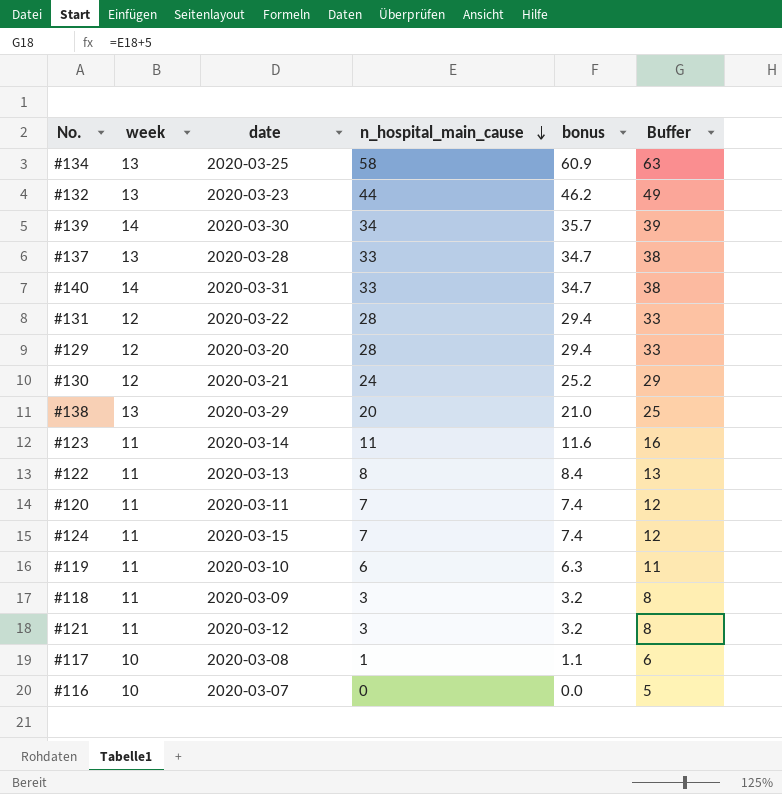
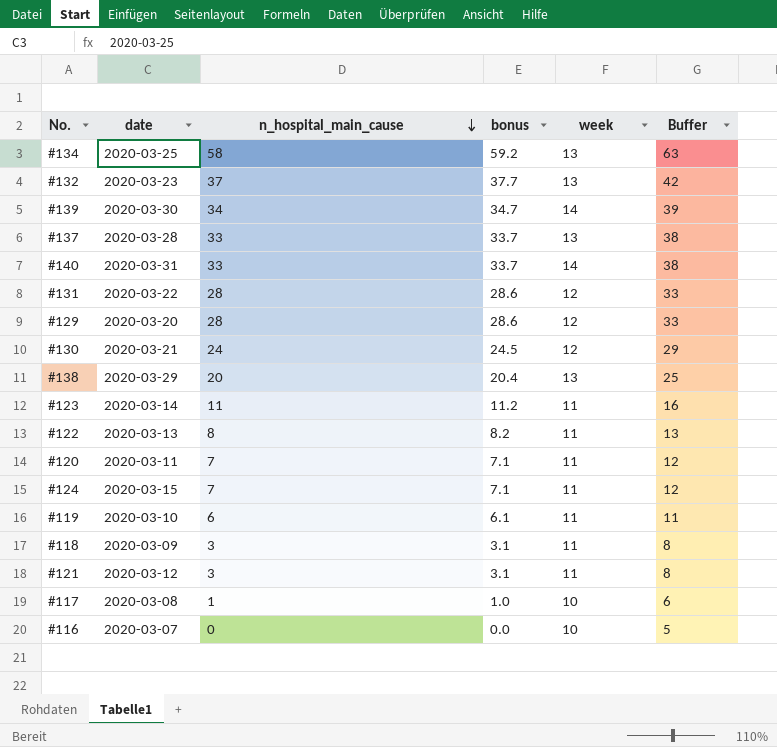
column bonus | formula: [n_hospital_main_cause] * 1.05 -> [n_hospital_main_cause] * 1.02
column week | position: 2 -> 5
#132 | n_hospital_main_cause: 44 -> 37
#132 | Buffer: 49 -> 42

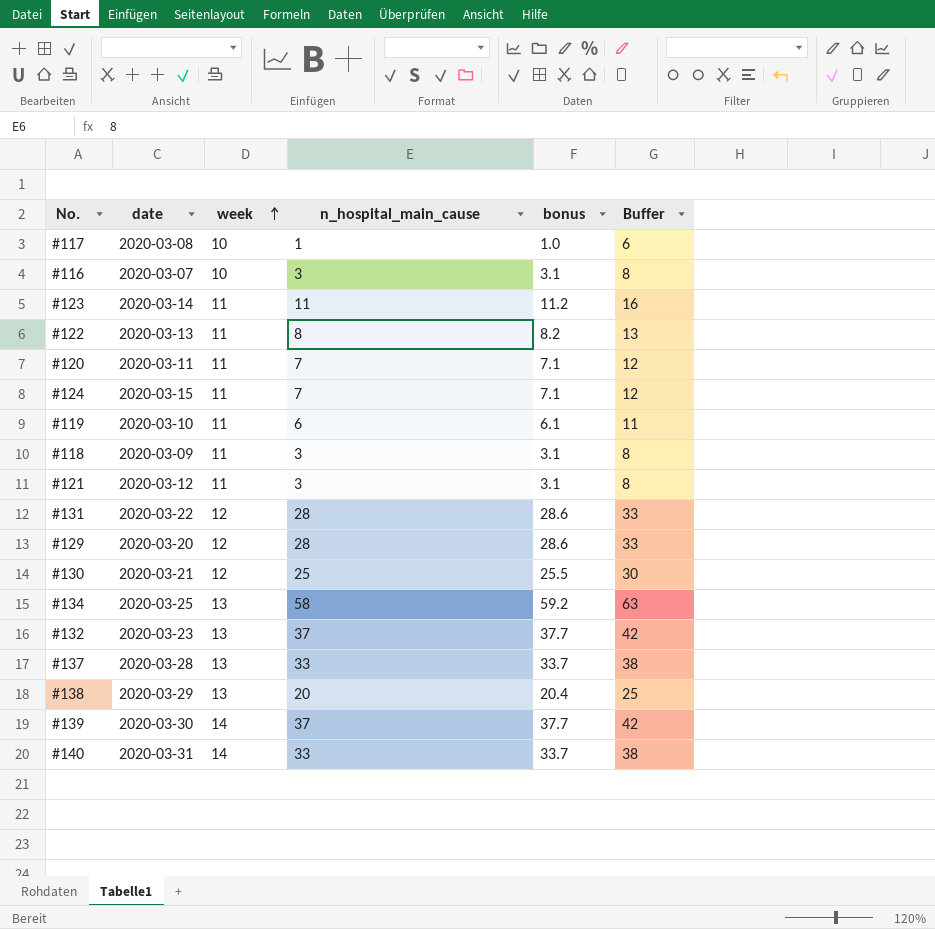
row order: n_hospital_main_cause descending -> week ascending
column week | position: 5 -> 3
#116 | n_hospital_main_cause: 0 -> 3
#116 | bonus: 0.0 -> 3.1
#116 | Buffer: 5 -> 8
#130 | n_hospital_main_cause: 24 -> 25
#130 | bonus: 24.5 -> 25.5
#130 | Buffer: 29 -> 30
#139 | n_hospital_main_cause: 34 -> 37
#139 | bonus: 34.7 -> 37.7
#139 | Buffer: 39 -> 42

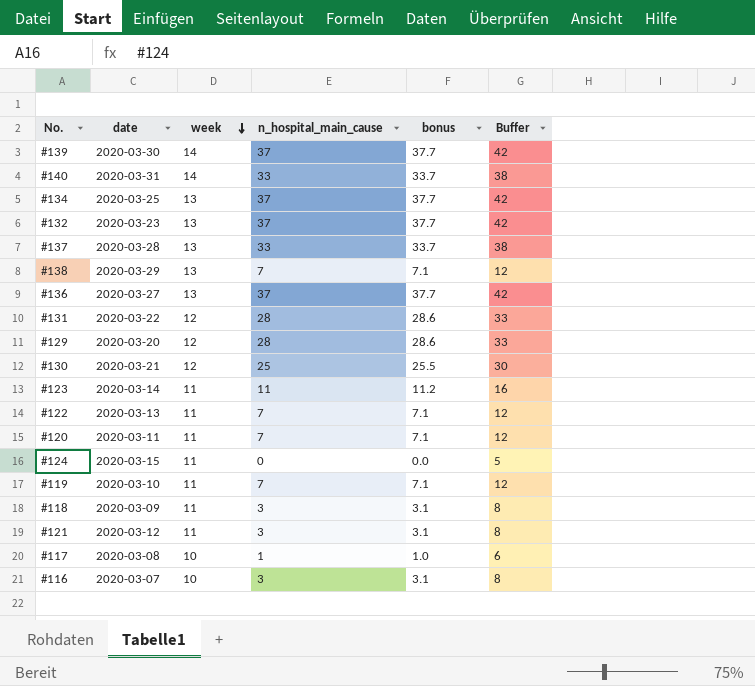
row order: week ascending -> week descending
#134 | n_hospital_main_cause: 58 -> 37
#134 | bonus: 59.2 -> 37.7
#134 | Buffer: 63 -> 42
#138 | n_hospital_main_cause: 20 -> 7
#138 | bonus: 20.4 -> 7.1
#138 | Buffer: 25 -> 12
row #136: none -> 2020-03-27 | 13 | 37 | 37.7 | 42
#122 | n_hospital_main_cause: 8 -> 7
#122 | bonus: 8.2 -> 7.1
#122 | Buffer: 13 -> 12
#124 | n_hospital_main_cause: 7 -> 0
#124 | bonus: 7.1 -> 0.0
#124 | Buffer: 12 -> 5
#119 | n_hospital_main_cause: 6 -> 7
#119 | bonus: 6.1 -> 7.1
#119 | Buffer: 11 -> 12

